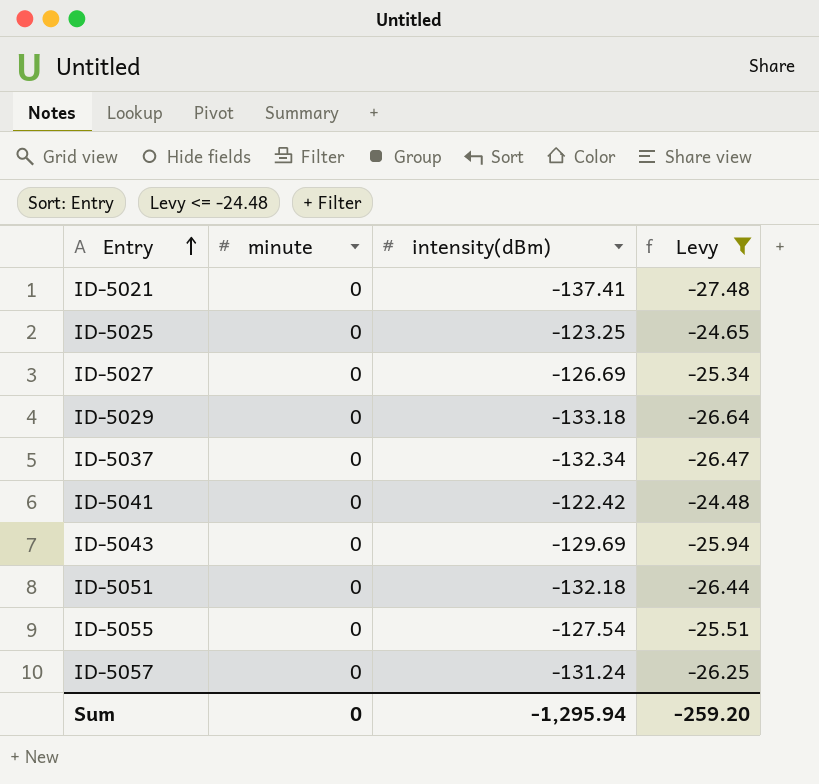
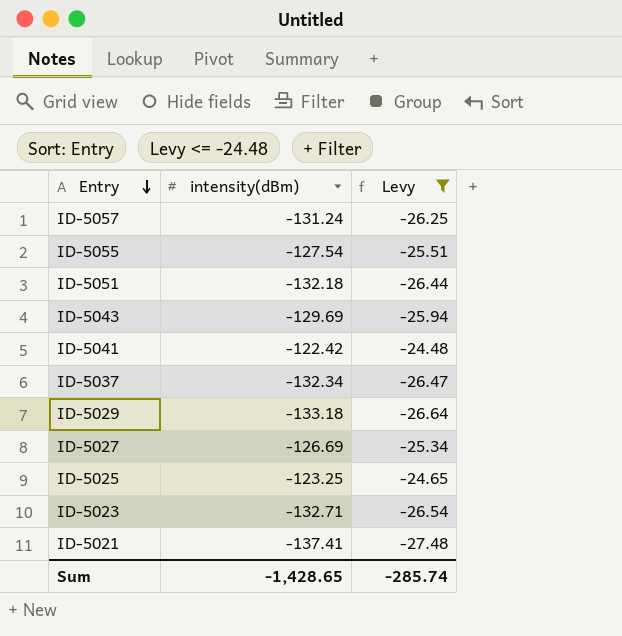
row order: Entry ascending -> Entry descending
column minute | position: 2 -> none
row ID-5023: none -> -132.71 | -26.54
Sum | intensity(dBm): -1,295.94 -> -1,428.65
Sum | Levy: -259.20 -> -285.74

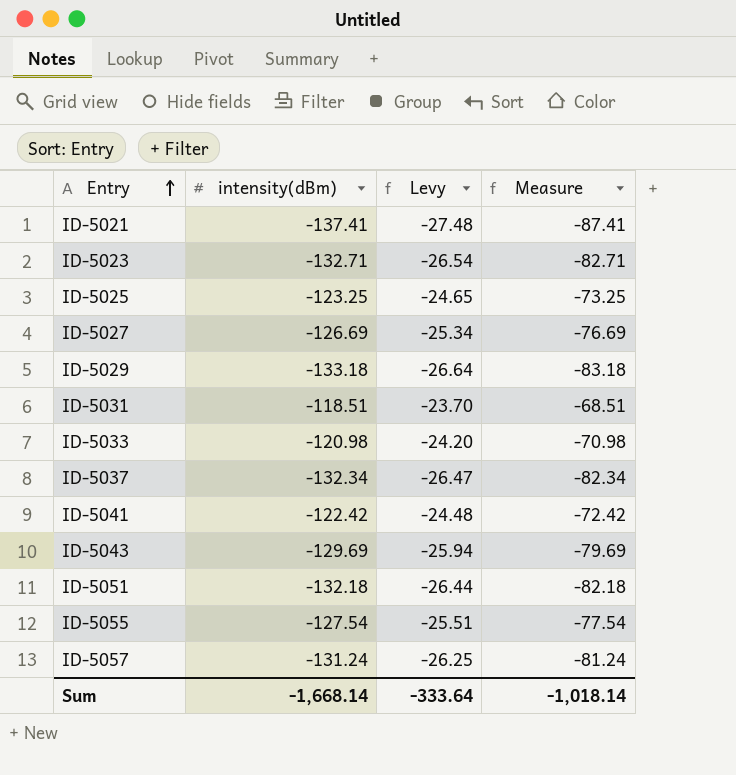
filter: Levy <= -24.48 -> none
row order: Entry descending -> Entry ascending
column Measure | formula: none -> [intensity(dBm)] + 50
Sum | intensity(dBm): -1,428.65 -> -1,668.14
Sum | Levy: -285.74 -> -333.64

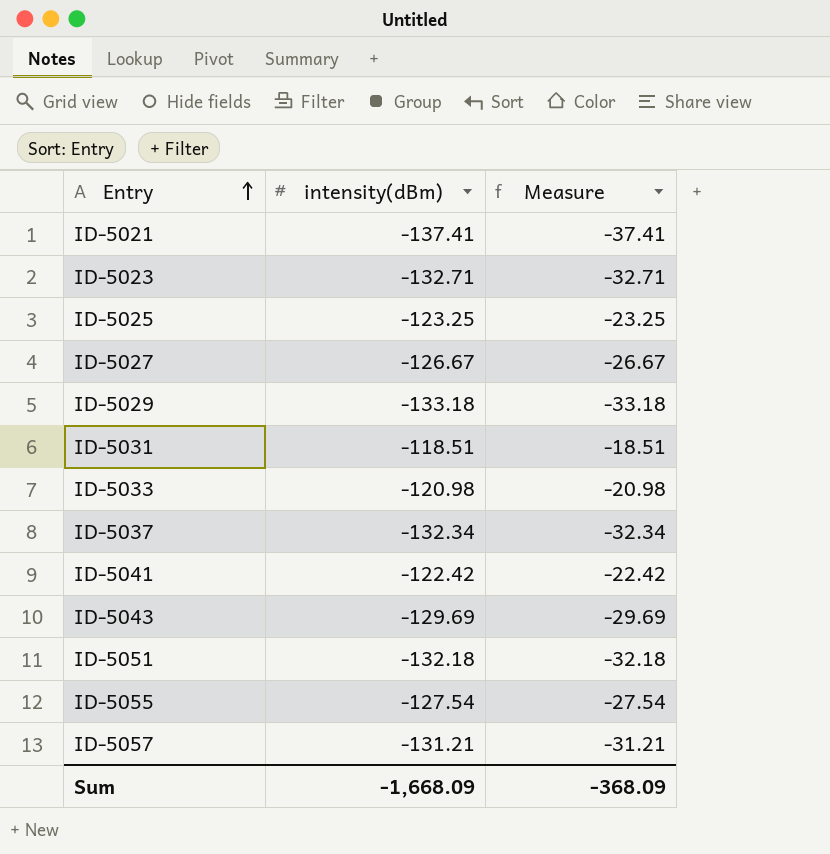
column Levy | formula: [intensity(dBm)] * 0.2 -> none
column Measure | formula: [intensity(dBm)] + 50 -> [intensity(dBm)] + 100
ID-5027 | intensity(dBm): -126.69 -> -126.67
ID-5057 | intensity(dBm): -131.24 -> -131.21
Sum | intensity(dBm): -1,668.14 -> -1,668.09
Sum | Measure: -1,018.14 -> -368.09

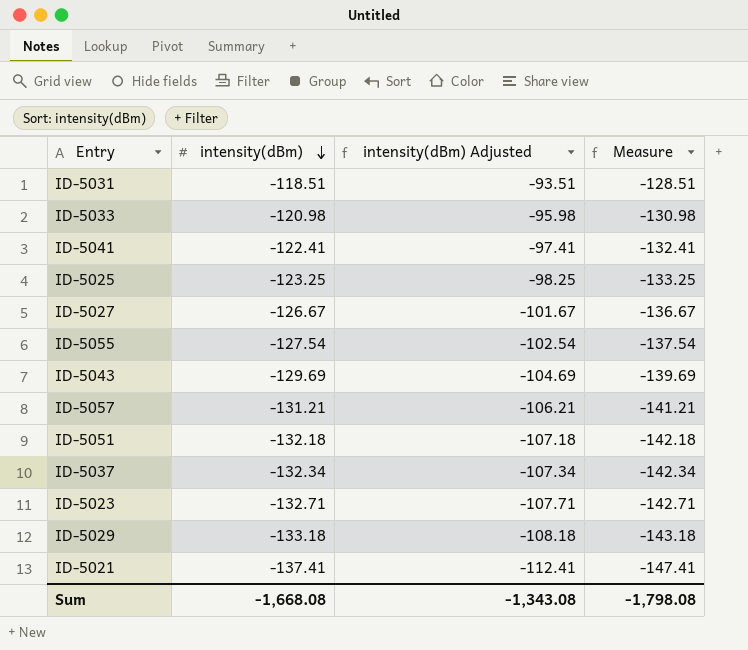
row order: Entry ascending -> intensity(dBm) descending
column intensity(dBm) Adjusted | formula: none -> [intensity(dBm)] + 25
column Measure | formula: [intensity(dBm)] + 100 -> [intensity(dBm)] - 10
ID-5041 | intensity(dBm): -122.42 -> -122.41
Sum | intensity(dBm): -1,668.09 -> -1,668.08
Sum | Measure: -368.09 -> -1,798.08

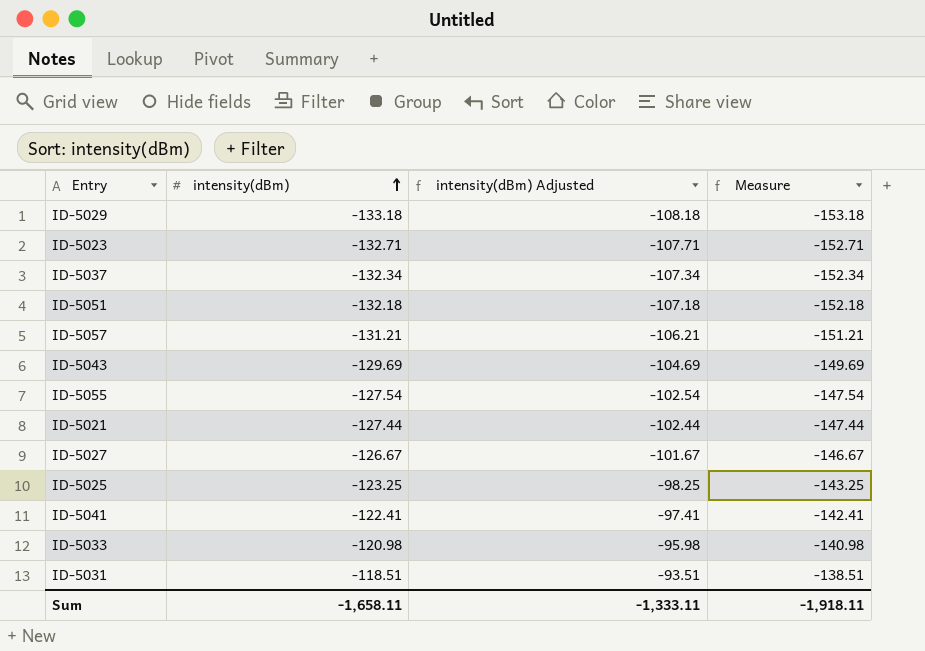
row order: intensity(dBm) descending -> intensity(dBm) ascending
column Measure | formula: [intensity(dBm)] - 10 -> [intensity(dBm)] - 20
ID-5021 | intensity(dBm): -137.41 -> -127.44
ID-5021 | intensity(dBm) Adjusted: -112.41 -> -102.44
Sum | intensity(dBm): -1,668.08 -> -1,658.11
Sum | intensity(dBm) Adjusted: -1,343.08 -> -1,333.11
Sum | Measure: -1,798.08 -> -1,918.11

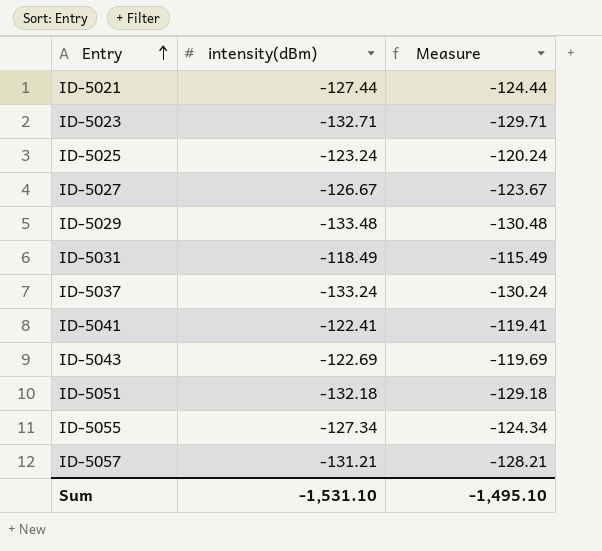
row order: intensity(dBm) ascending -> Entry ascending
column intensity(dBm) Adjusted | formula: [intensity(dBm)] + 25 -> none
column Measure | formula: [intensity(dBm)] - 20 -> [intensity(dBm)] + 3
row ID-5033: -120.98 | -95.98 | -140.98 -> none
ID-5025 | intensity(dBm): -123.25 -> -123.24
ID-5029 | intensity(dBm): -133.18 -> -133.48
ID-5031 | intensity(dBm): -118.51 -> -118.49
ID-5037 | intensity(dBm): -132.34 -> -133.24
ID-5043 | intensity(dBm): -129.69 -> -122.69
ID-5055 | intensity(dBm): -127.54 -> -127.34
Sum | intensity(dBm): -1,658.11 -> -1,531.10
Sum | Measure: -1,918.11 -> -1,495.10

